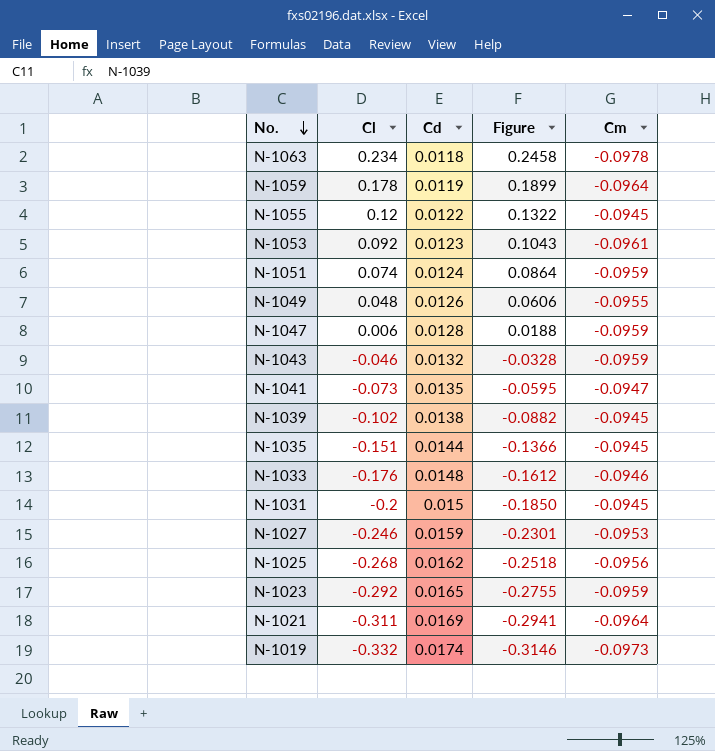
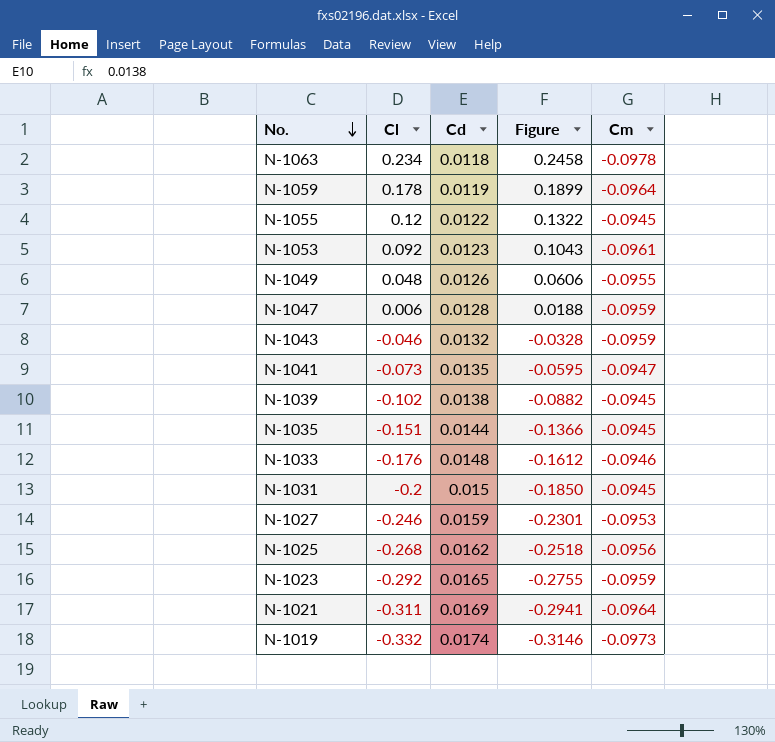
row N-1051: 0.074 | 0.0124 | 0.0864 | -0.0959 -> none

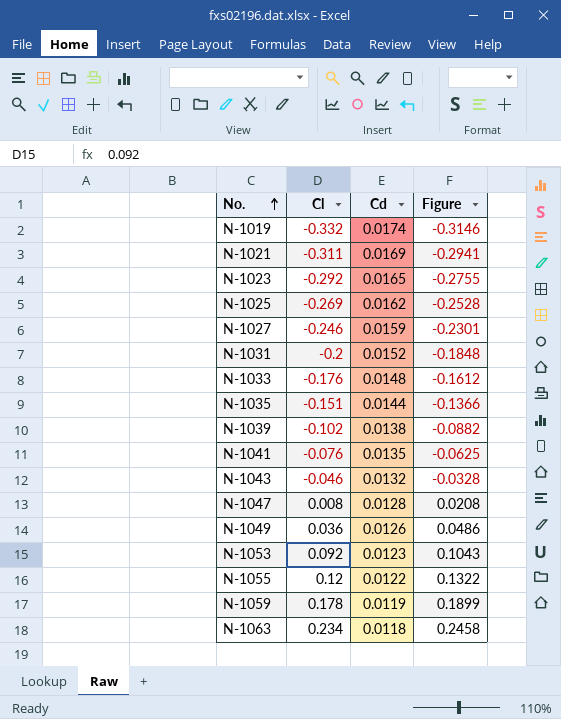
row order: No. descending -> No. ascending
column Cm | position: 5 -> none
N-1025 | Cl: -0.268 -> -0.269
N-1025 | Figure: -0.2518 -> -0.2528
N-1031 | Cd: 0.015 -> 0.0152
N-1031 | Figure: -0.1850 -> -0.1848
N-1041 | Cl: -0.073 -> -0.076
N-1041 | Figure: -0.0595 -> -0.0625
N-1047 | Cl: 0.006 -> 0.008
N-1047 | Figure: 0.0188 -> 0.0208
N-1049 | Cl: 0.048 -> 0.036
N-1049 | Figure: 0.0606 -> 0.0486

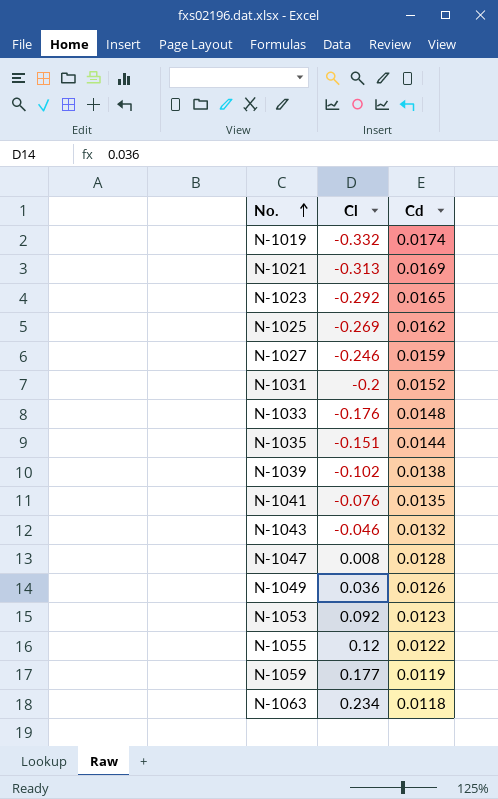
column Figure | formula: [Cl] + [Cd] -> none
N-1021 | Cl: -0.311 -> -0.313
N-1059 | Cl: 0.178 -> 0.177

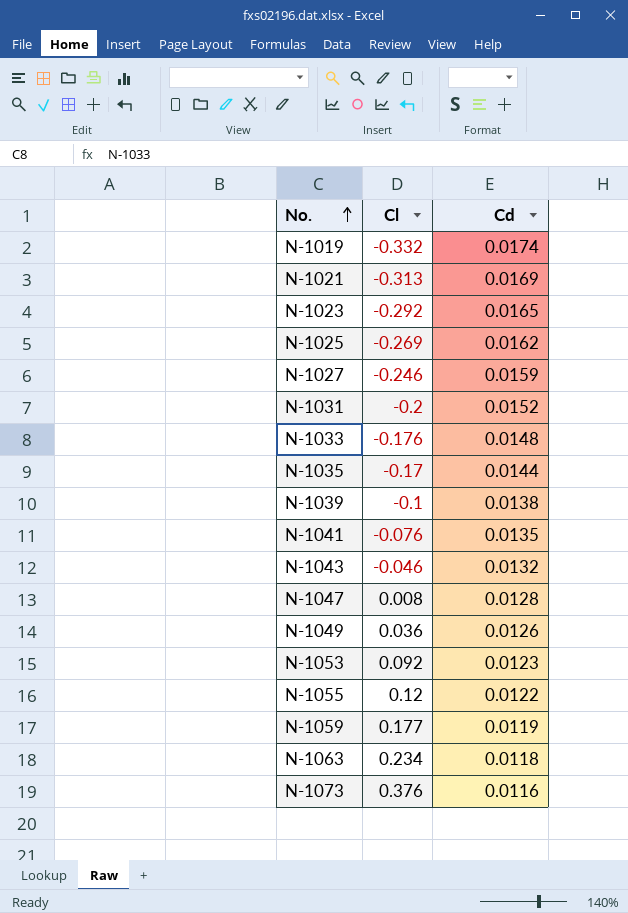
N-1035 | Cl: -0.151 -> -0.17
N-1039 | Cl: -0.102 -> -0.1
row N-1073: none -> 0.376 | 0.0116

